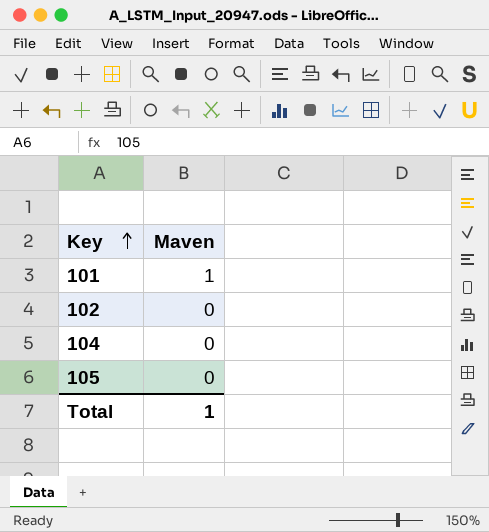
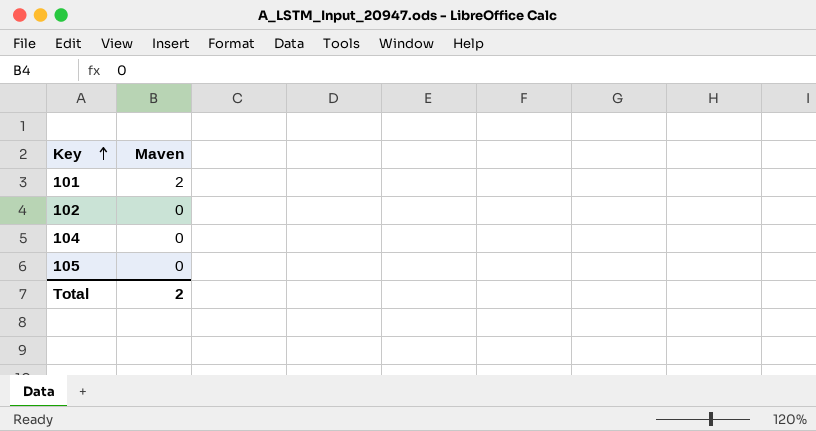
101 | Maven: 1 -> 2
Total | Maven: 1 -> 2

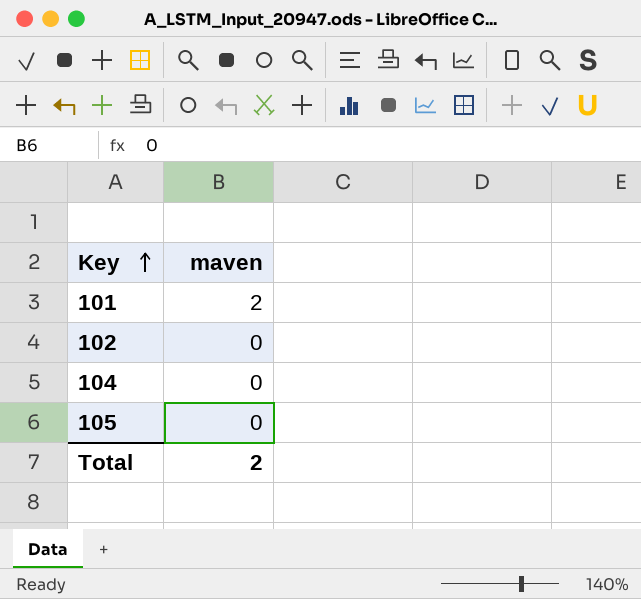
column name: Maven -> maven

